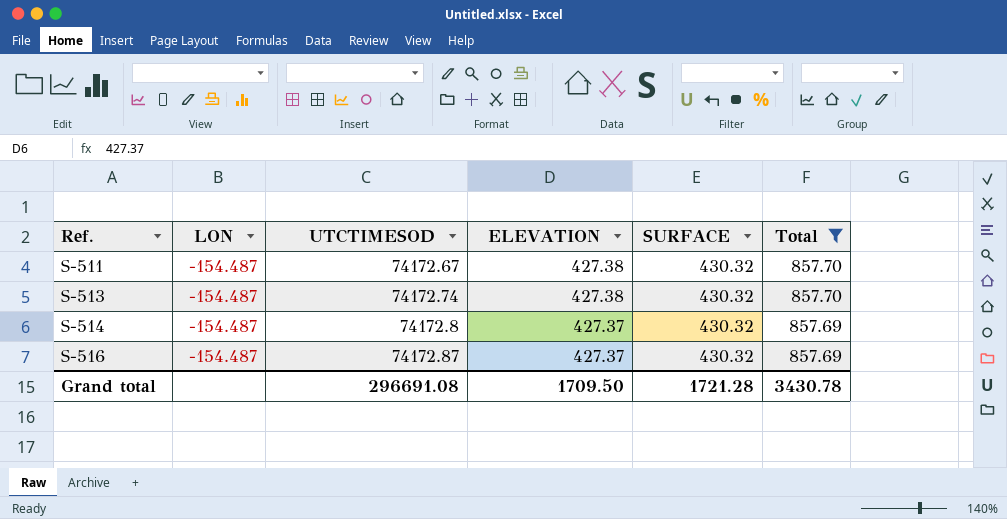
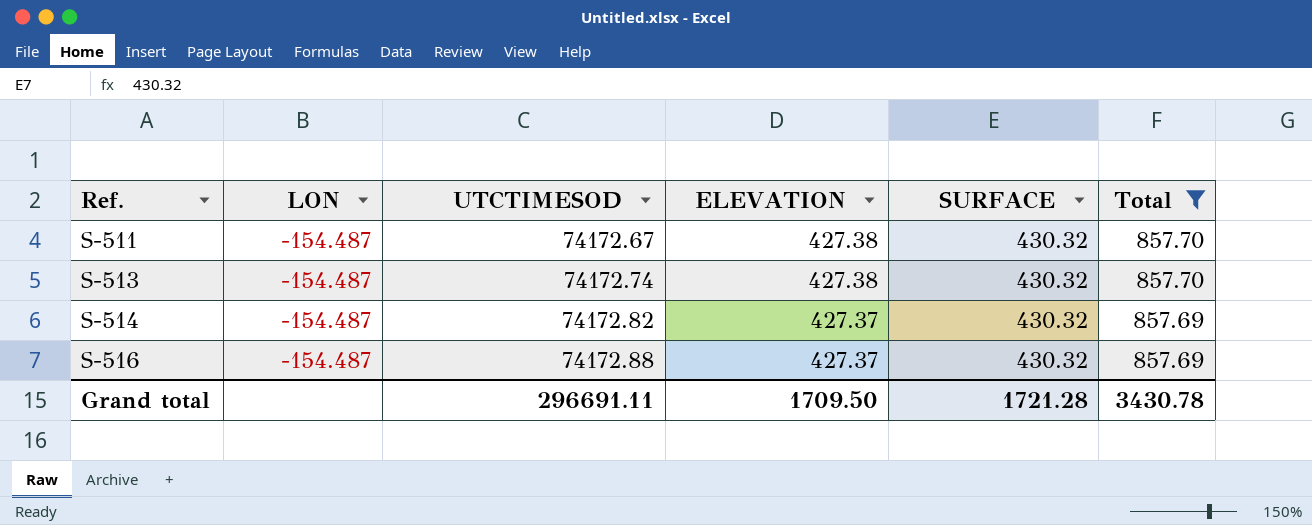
S-514 | UTCTIMESOD: 74172.8 -> 74172.82
S-516 | UTCTIMESOD: 74172.87 -> 74172.88
Grand total | UTCTIMESOD: 296691.08 -> 296691.11

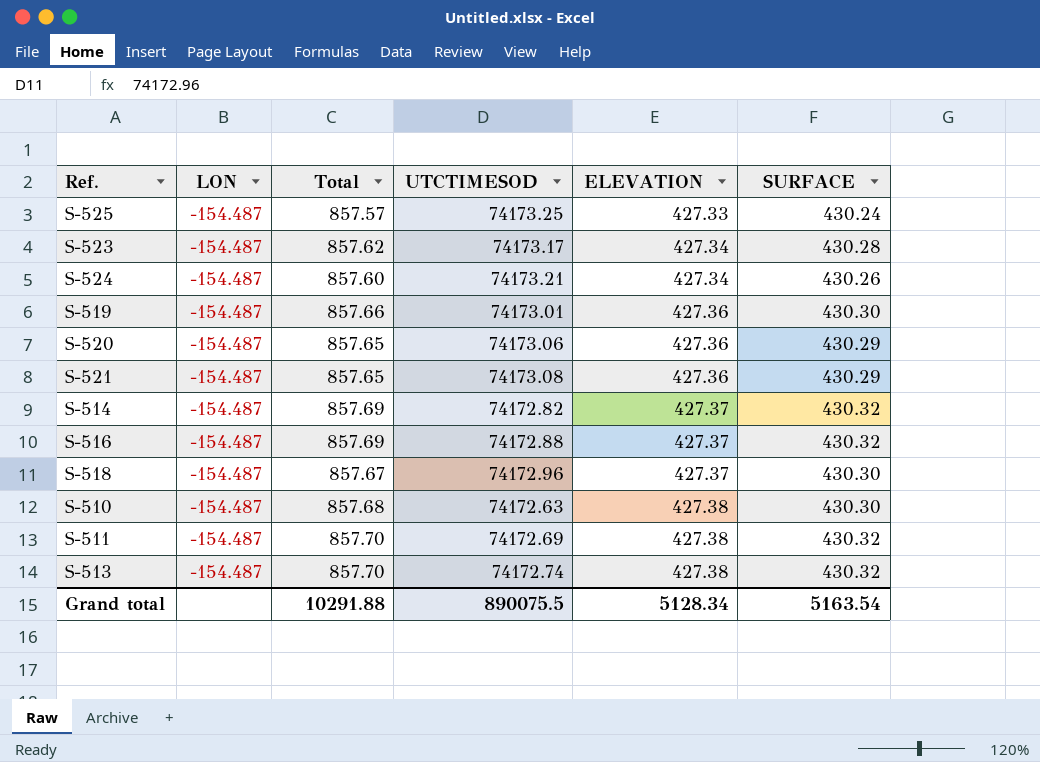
filter: Total >= 857.69 -> none
row order: Ref. ascending -> ELEVATION ascending
column Total | position: 6 -> 3
S-511 | UTCTIMESOD: 74172.67 -> 74172.69
Grand total | Total: 3430.78 -> 10291.88
Grand total | UTCTIMESOD: 296691.11 -> 890075.5
Grand total | ELEVATION: 1709.50 -> 5128.34
Grand total | SURFACE: 1721.28 -> 5163.54

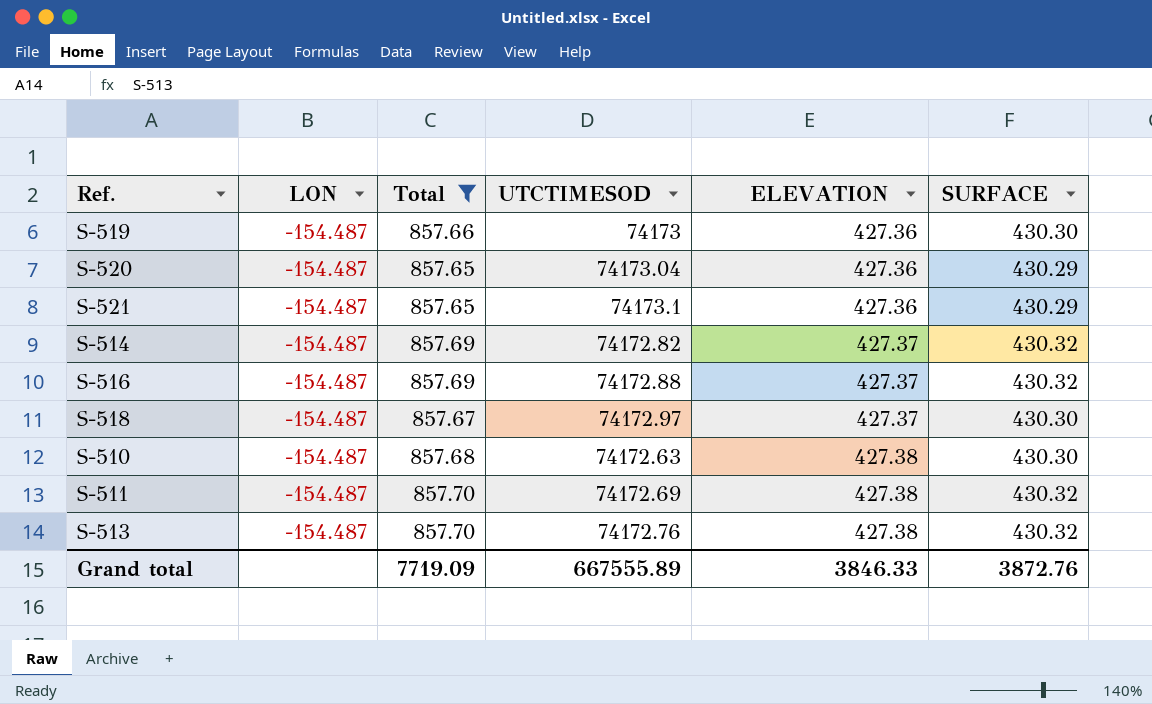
filter: none -> Total >= 857.65
S-519 | UTCTIMESOD: 74173.01 -> 74173
S-520 | UTCTIMESOD: 74173.06 -> 74173.04
S-521 | UTCTIMESOD: 74173.08 -> 74173.1
S-518 | UTCTIMESOD: 74172.96 -> 74172.97
S-513 | UTCTIMESOD: 74172.74 -> 74172.76
Grand total | Total: 10291.88 -> 7719.09
Grand total | UTCTIMESOD: 890075.5 -> 667555.89
Grand total | ELEVATION: 5128.34 -> 3846.33
Grand total | SURFACE: 5163.54 -> 3872.76

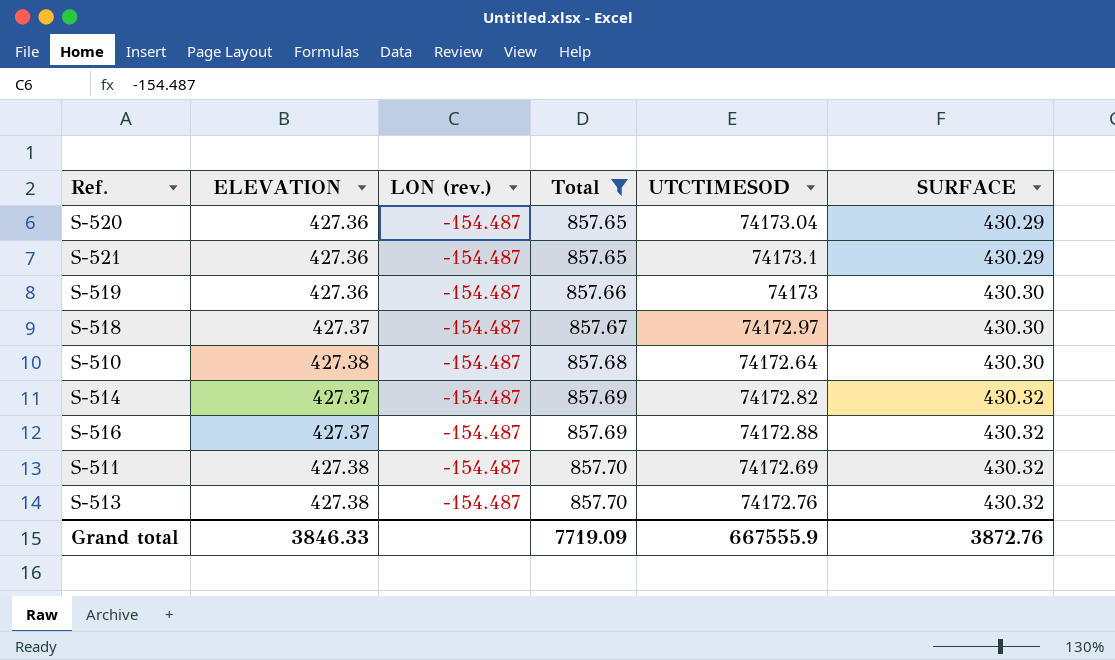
row order: ELEVATION ascending -> Total ascending
column ELEVATION | position: 5 -> 2
column name: LON -> LON (rev.)
S-510 | UTCTIMESOD: 74172.63 -> 74172.64
Grand total | UTCTIMESOD: 667555.89 -> 667555.9

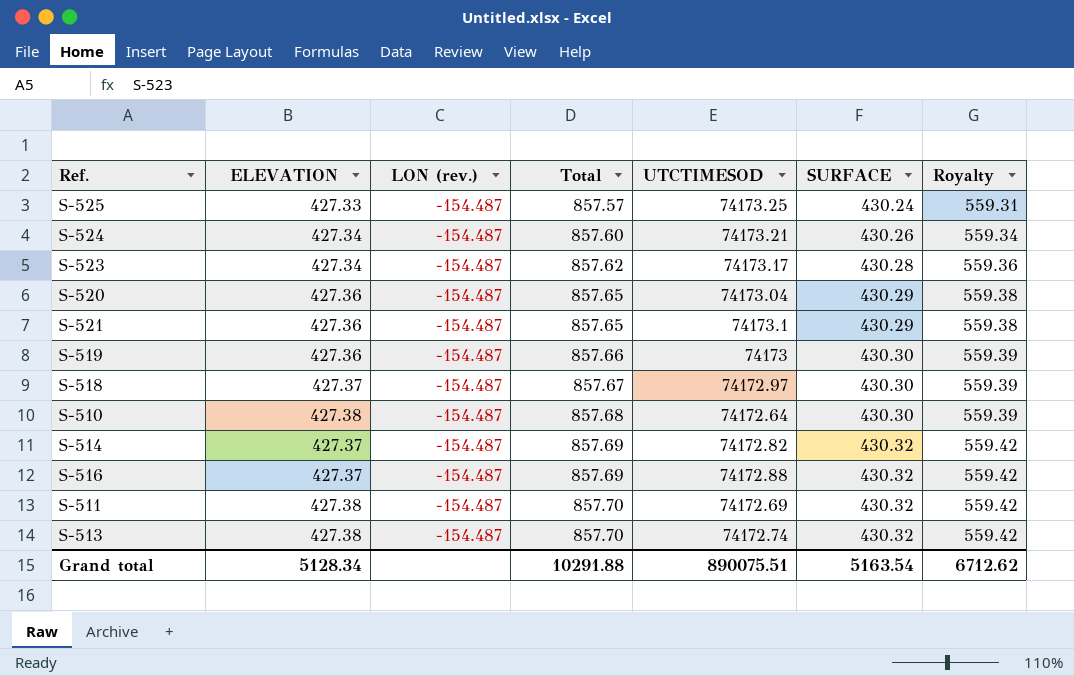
filter: Total >= 857.65 -> none
column Royalty | formula: none -> [SURFACE] * 1.3
S-513 | UTCTIMESOD: 74172.76 -> 74172.74
Grand total | ELEVATION: 3846.33 -> 5128.34
Grand total | Total: 7719.09 -> 10291.88
Grand total | UTCTIMESOD: 667555.9 -> 890075.51
Grand total | SURFACE: 3872.76 -> 5163.54

